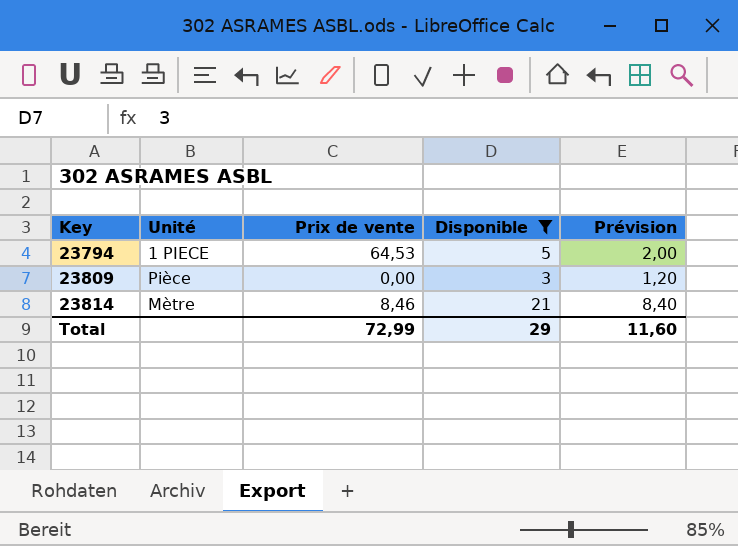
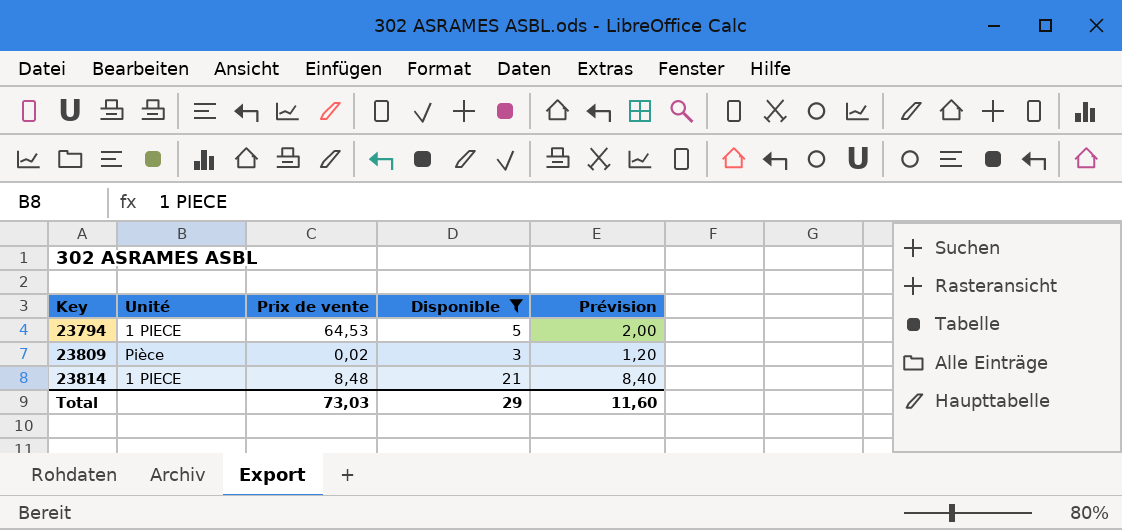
23809 | Prix de vente: 0,00 -> 0,02
23814 | Unité: Mètre -> 1 PIECE
23814 | Prix de vente: 8,46 -> 8,48
Total | Prix de vente: 72,99 -> 73,03

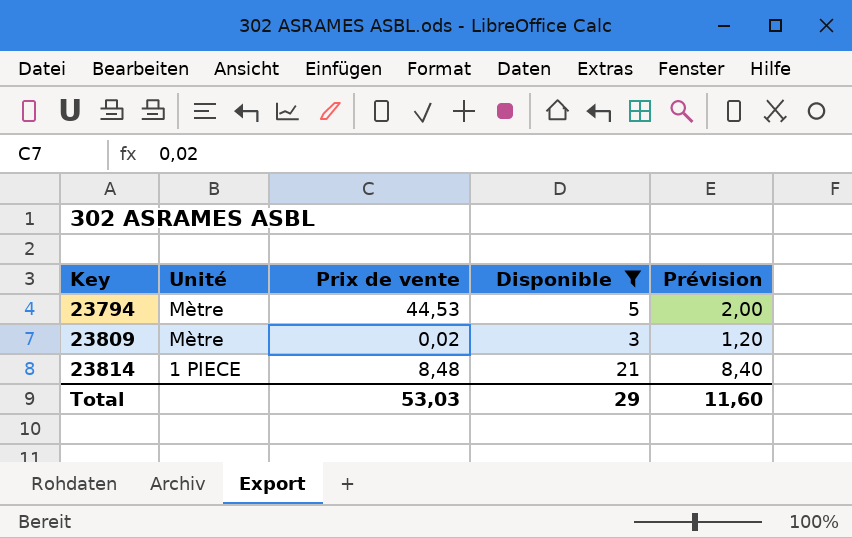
23794 | Unité: 1 PIECE -> Mètre
23794 | Prix de vente: 64,53 -> 44,53
23809 | Unité: Pièce -> Mètre
Total | Prix de vente: 73,03 -> 53,03

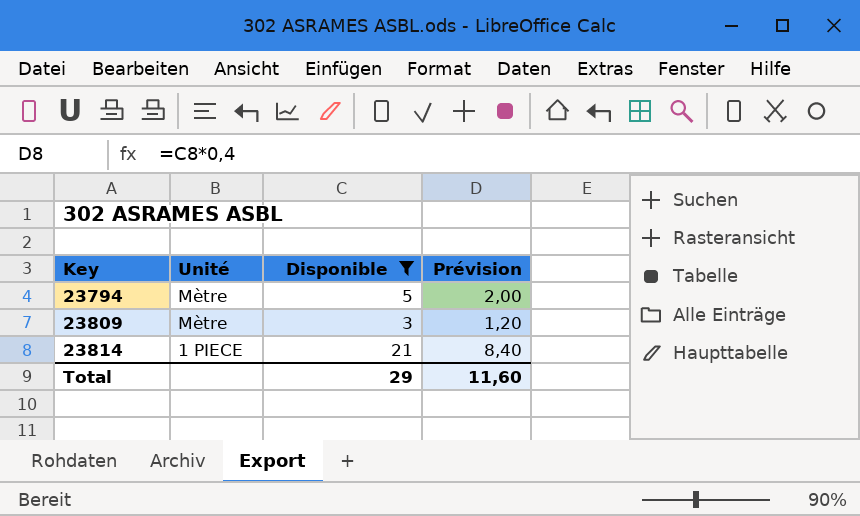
column Prix de vente | position: 3 -> none

